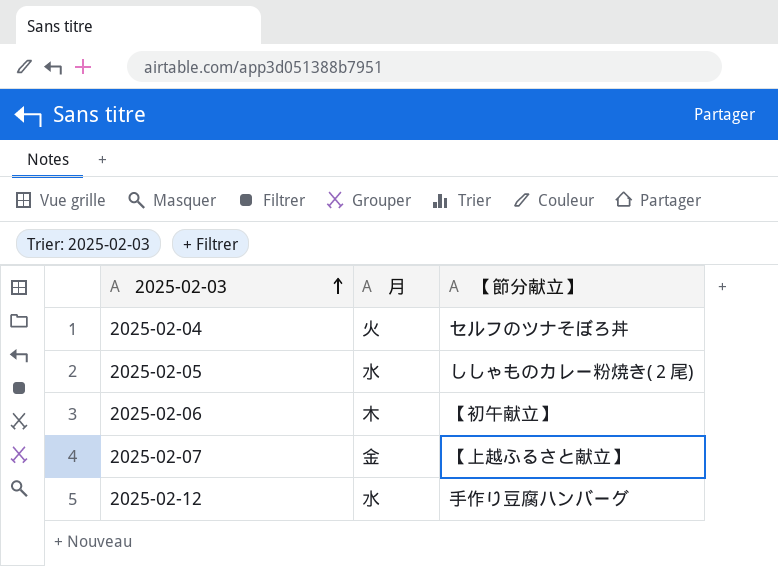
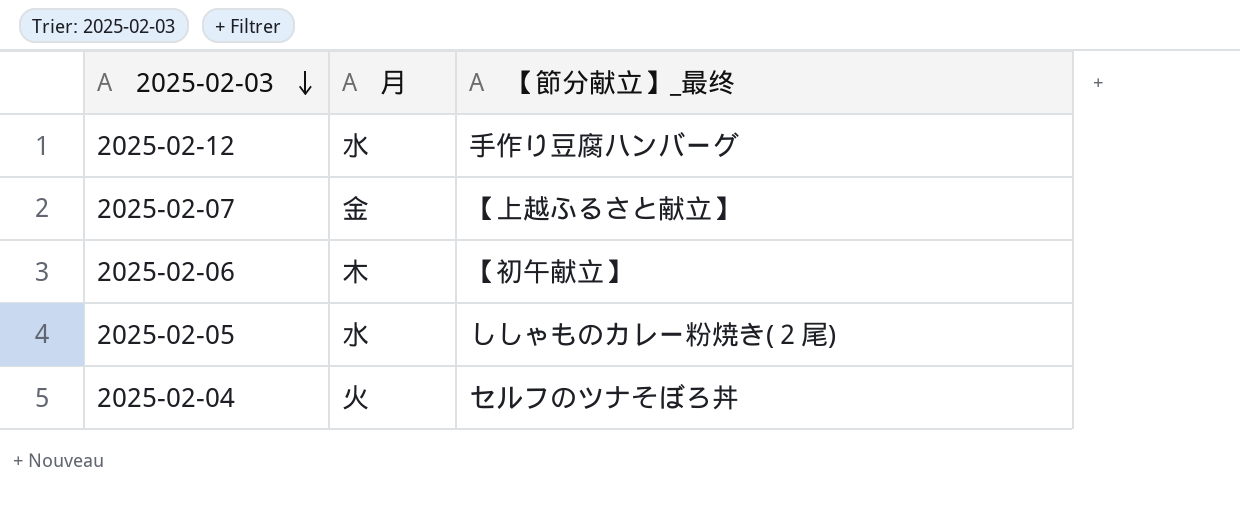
row order: 2025-02-03 ascending -> 2025-02-03 descending
column name: 【節分献立】 -> 【節分献立】_最终

